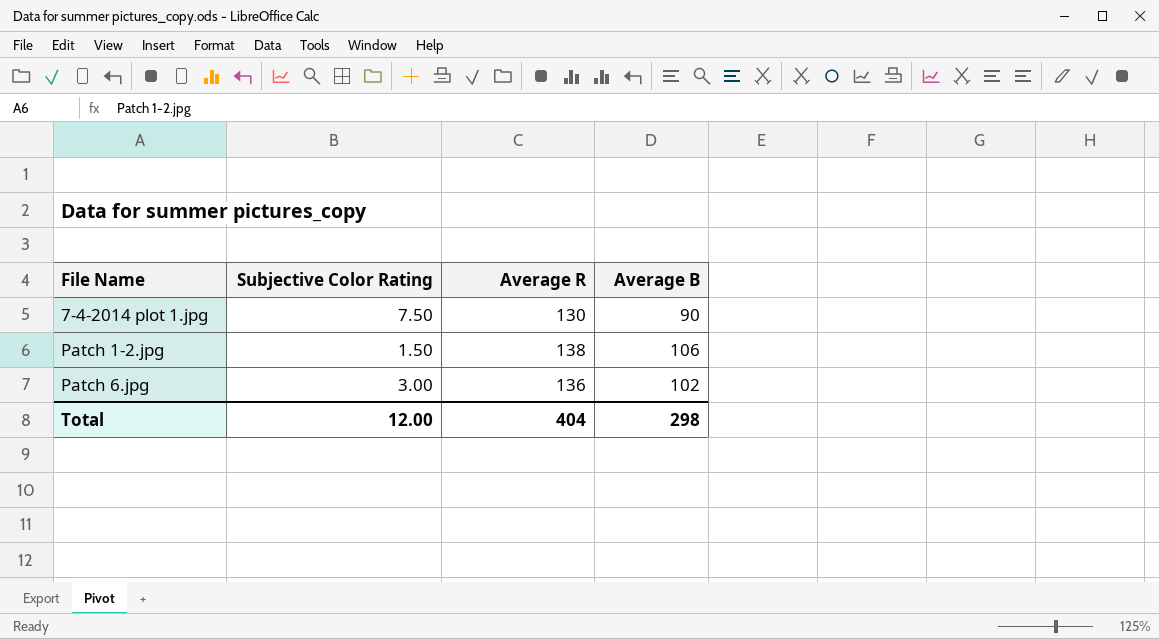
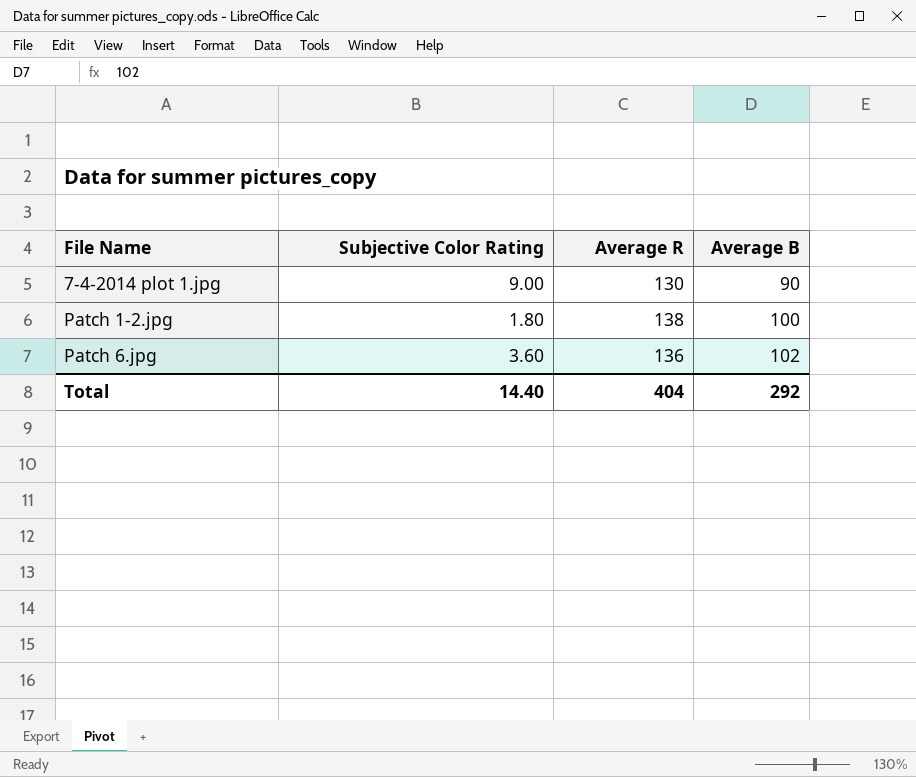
7-4-2014 plot 1.jpg | Subjective Color Rating: 7.50 -> 9.00
Patch 1-2.jpg | Subjective Color Rating: 1.50 -> 1.80
Patch 1-2.jpg | Average B: 106 -> 100
Patch 6.jpg | Subjective Color Rating: 3.00 -> 3.60
Total | Subjective Color Rating: 12.00 -> 14.40
Total | Average B: 298 -> 292

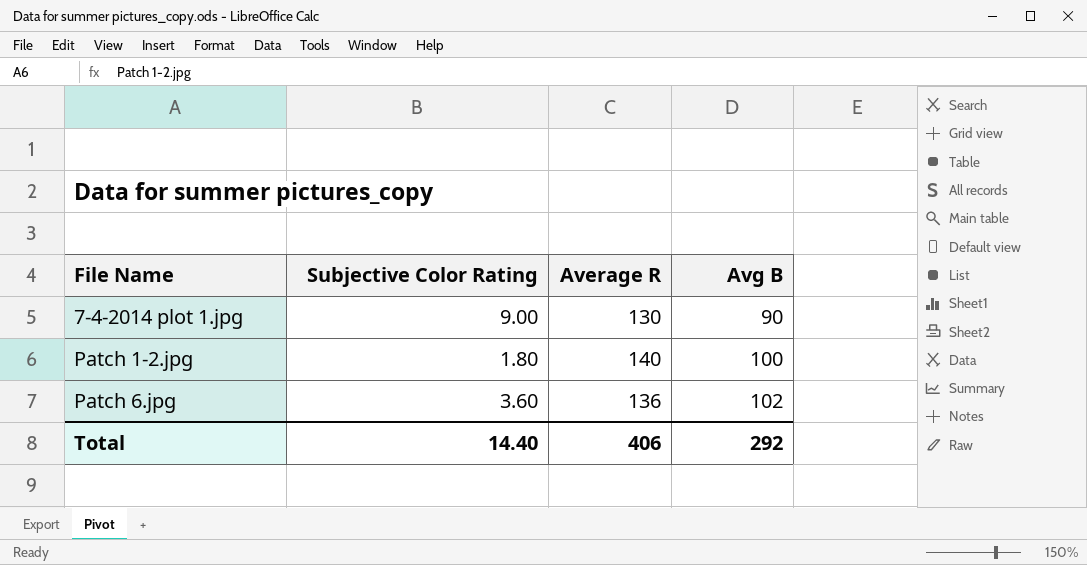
column name: Average B -> Avg B
Patch 1-2.jpg | Average R: 138 -> 140
Total | Average R: 404 -> 406

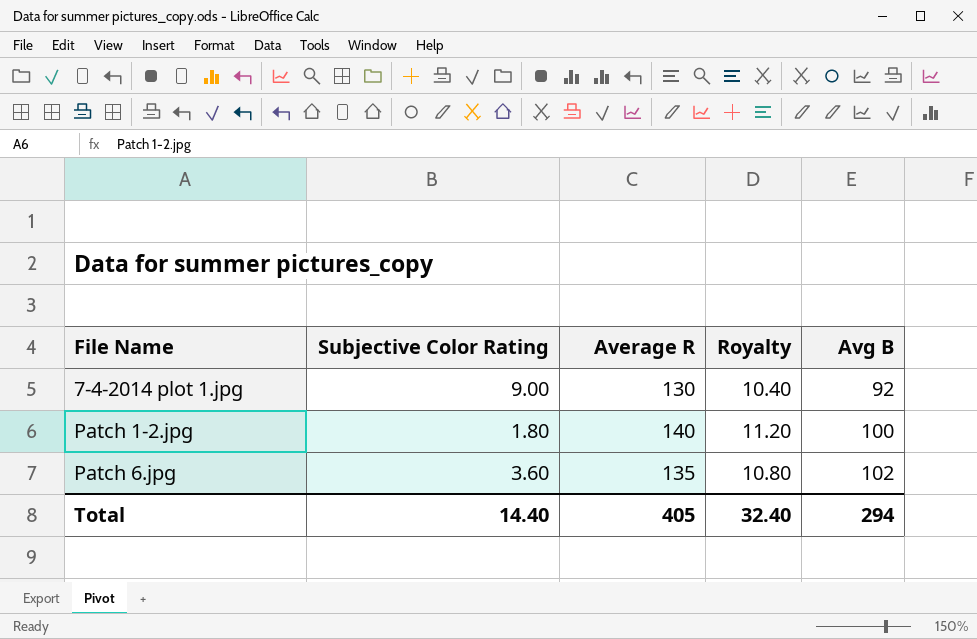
column Royalty | formula: none -> [Average R] * 0.08
7-4-2014 plot 1.jpg | Avg B: 90 -> 92
Patch 6.jpg | Average R: 136 -> 135
Total | Average R: 406 -> 405
Total | Avg B: 292 -> 294

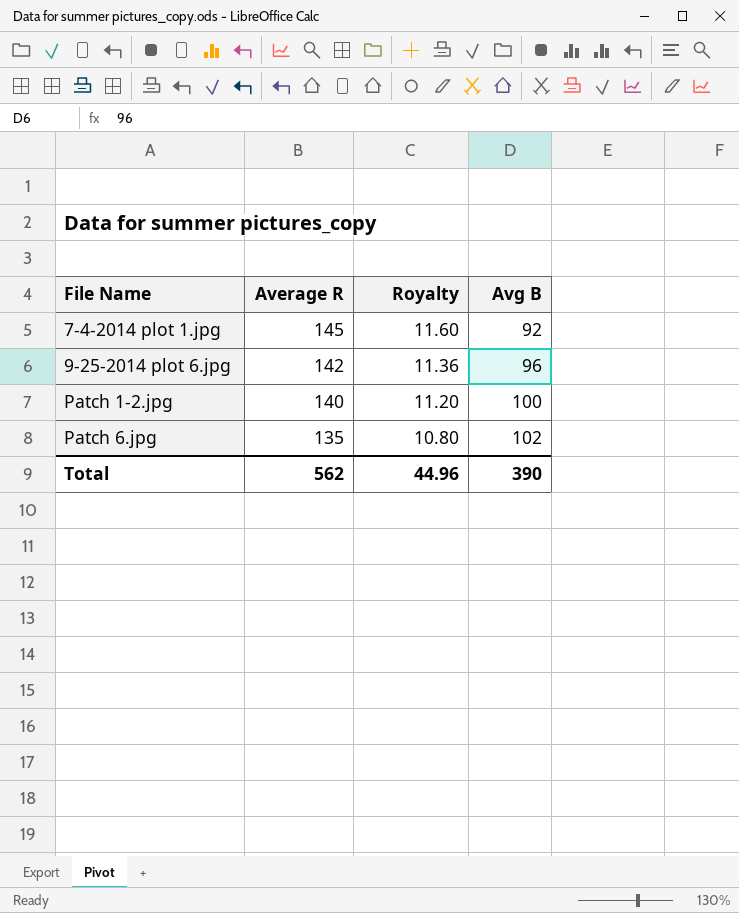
column Subjective Color Rating | position: 2 -> none
7-4-2014 plot 1.jpg | Average R: 130 -> 145
7-4-2014 plot 1.jpg | Royalty: 10.40 -> 11.60
row 9-25-2014 plot 6.jpg: none -> 142 | 11.36 | 96
Total | Average R: 405 -> 562
Total | Royalty: 32.40 -> 44.96
Total | Avg B: 294 -> 390

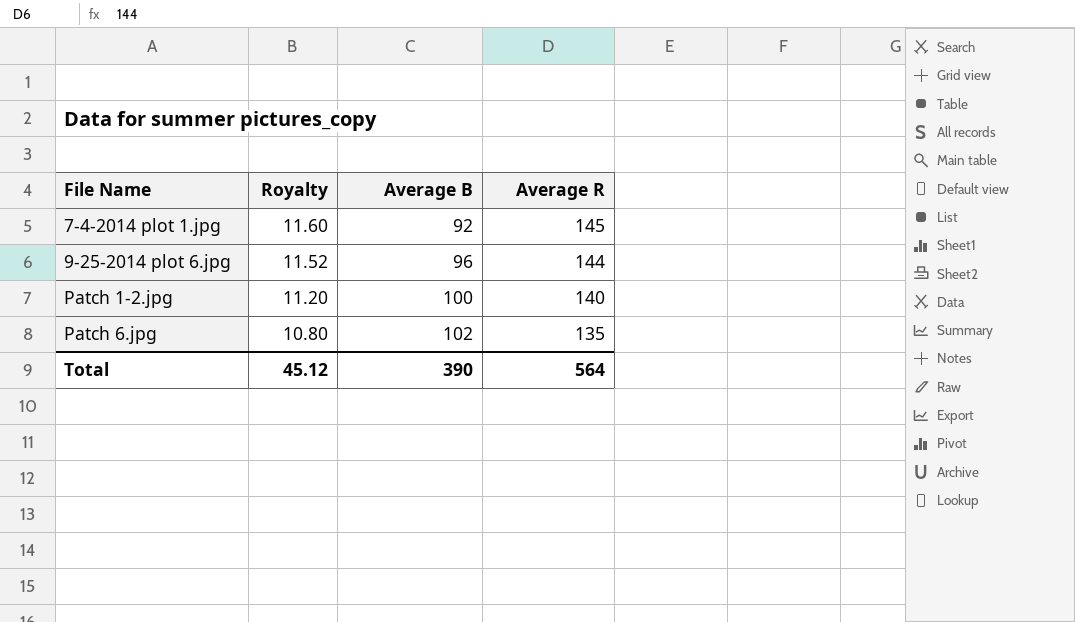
column name: Avg B -> Average B
column Average R | position: 2 -> 4
9-25-2014 plot 6.jpg | Royalty: 11.36 -> 11.52
9-25-2014 plot 6.jpg | Average R: 142 -> 144
Total | Royalty: 44.96 -> 45.12
Total | Average R: 562 -> 564

